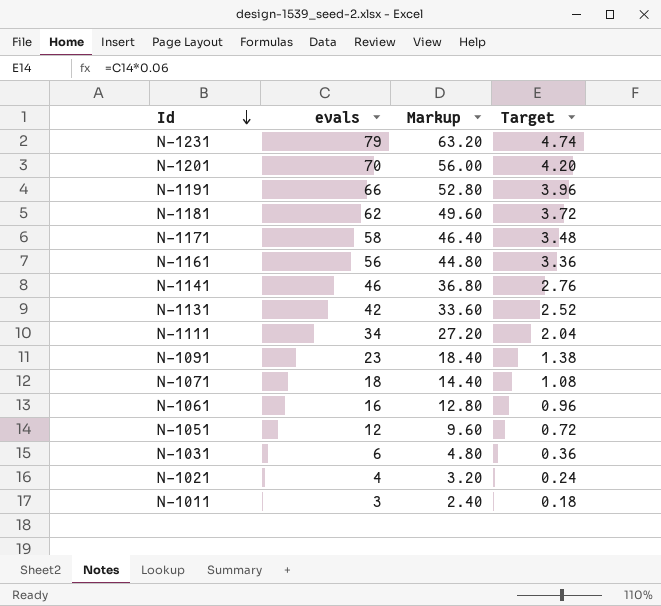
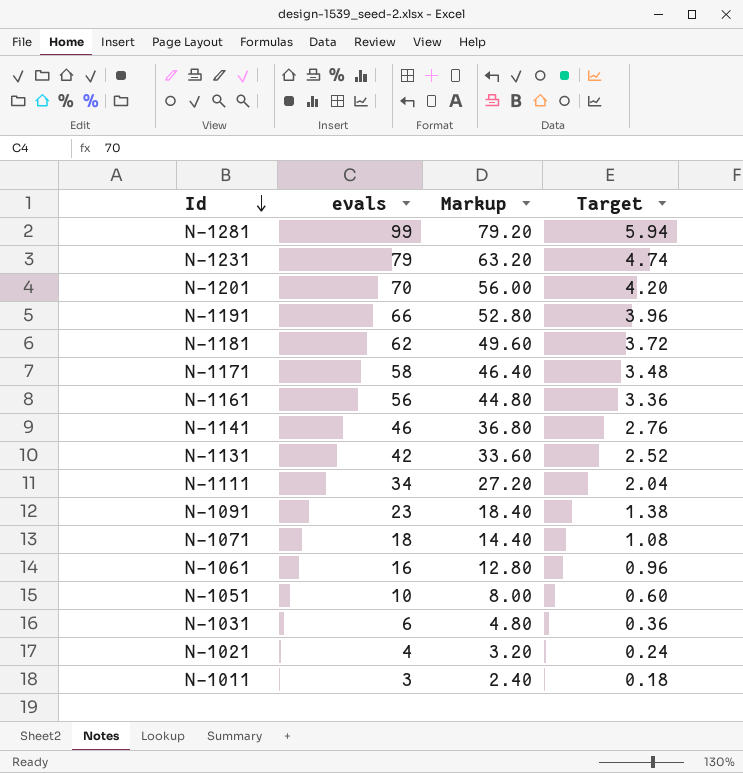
row N-1281: none -> 99 | 79.20 | 5.94
N-1051 | evals: 12 -> 10
N-1051 | Markup: 9.60 -> 8.00
N-1051 | Target: 0.72 -> 0.60

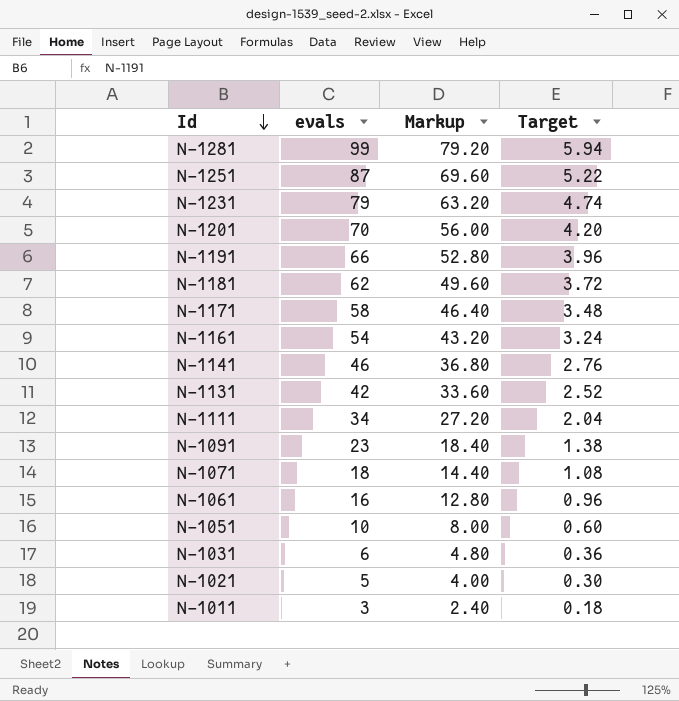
row N-1251: none -> 87 | 69.60 | 5.22
N-1161 | evals: 56 -> 54
N-1161 | Markup: 44.80 -> 43.20
N-1161 | Target: 3.36 -> 3.24
N-1021 | evals: 4 -> 5
N-1021 | Markup: 3.20 -> 4.00
N-1021 | Target: 0.24 -> 0.30

